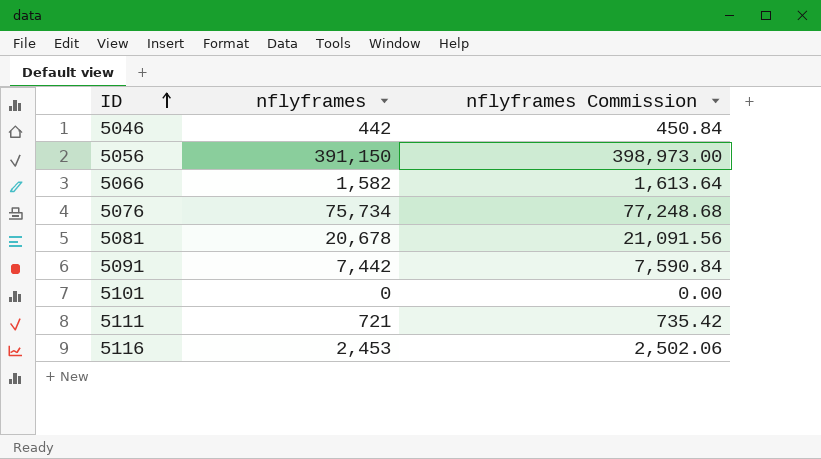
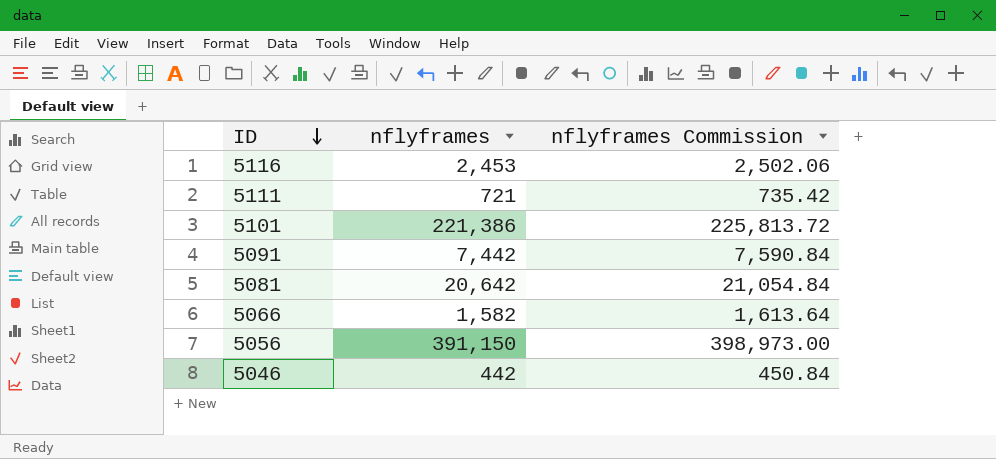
row order: ID ascending -> ID descending
row 5076: 75,734 | 77,248.68 -> none
5101 | nflyframes: 0 -> 221,386
5101 | nflyframes Commission: 0.00 -> 225,813.72
5081 | nflyframes: 20,678 -> 20,642
5081 | nflyframes Commission: 21,091.56 -> 21,054.84

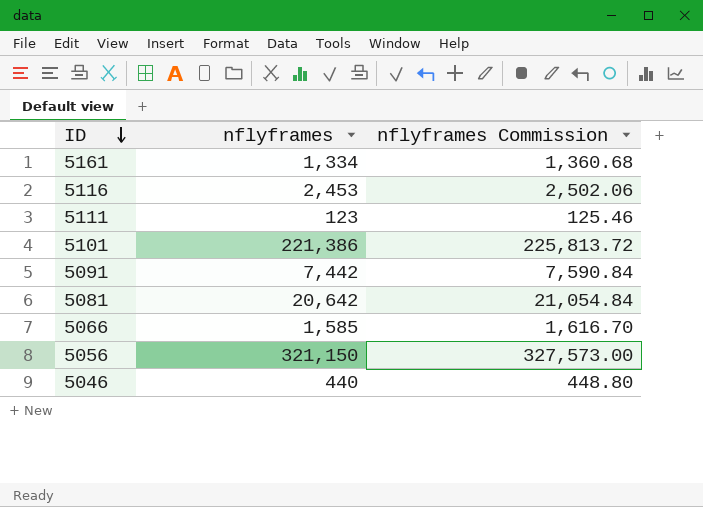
row 5161: none -> 1,334 | 1,360.68
5111 | nflyframes: 721 -> 123
5111 | nflyframes Commission: 735.42 -> 125.46
5066 | nflyframes: 1,582 -> 1,585
5066 | nflyframes Commission: 1,613.64 -> 1,616.70
5056 | nflyframes: 391,150 -> 321,150
5056 | nflyframes Commission: 398,973.00 -> 327,573.00
5046 | nflyframes: 442 -> 440
5046 | nflyframes Commission: 450.84 -> 448.80

